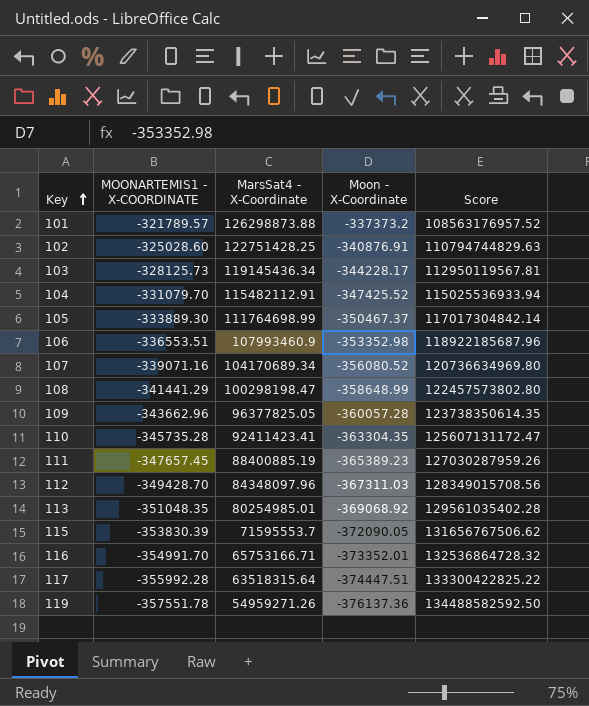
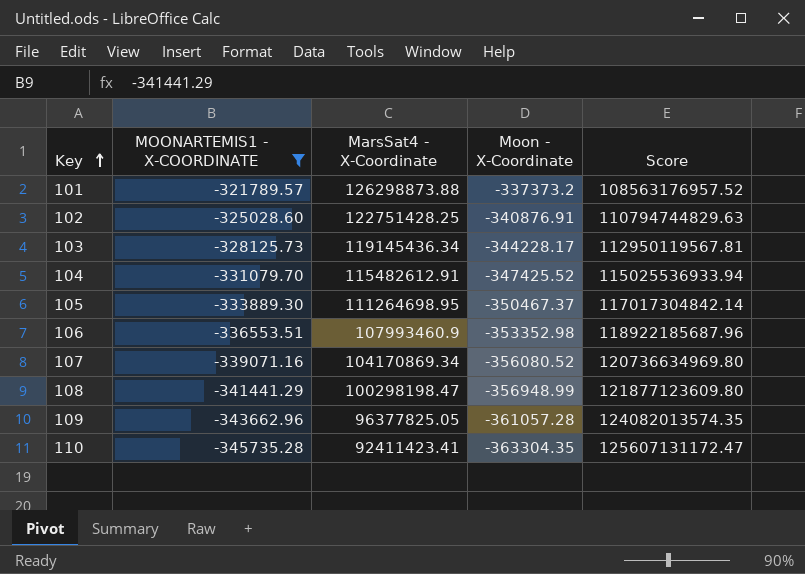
filter: none -> MOONARTEMIS1 - X-COORDINATE >= -345735.28
104 | MarsSat4 - X-Coordinate: 115482112.91 -> 115482612.91
105 | MarsSat4 - X-Coordinate: 111764698.99 -> 111264698.95
107 | MarsSat4 - X-Coordinate: 104170689.34 -> 104170869.34
108 | Moon - X-Coordinate: -358648.99 -> -356948.99
108 | Score: 122457573802.80 -> 121877123609.80
109 | Moon - X-Coordinate: -360057.28 -> -361057.28
109 | Score: 123738350614.35 -> 124082013574.35

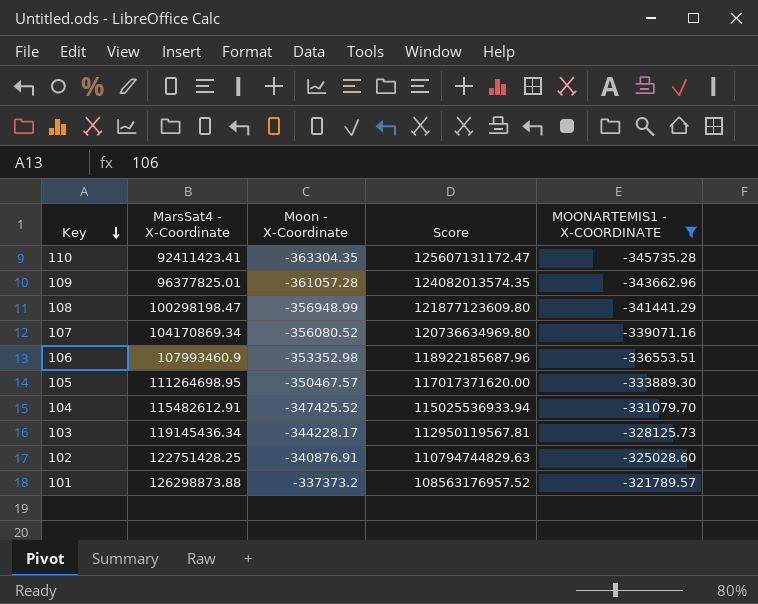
row order: Key ascending -> Key descending
column MOONARTEMIS1 - X-COORDINATE | position: 2 -> 5
109 | MarsSat4 - X-Coordinate: 96377825.05 -> 96377825.01
105 | Moon - X-Coordinate: -350467.37 -> -350467.57
105 | Score: 117017304842.14 -> 117017371620.00

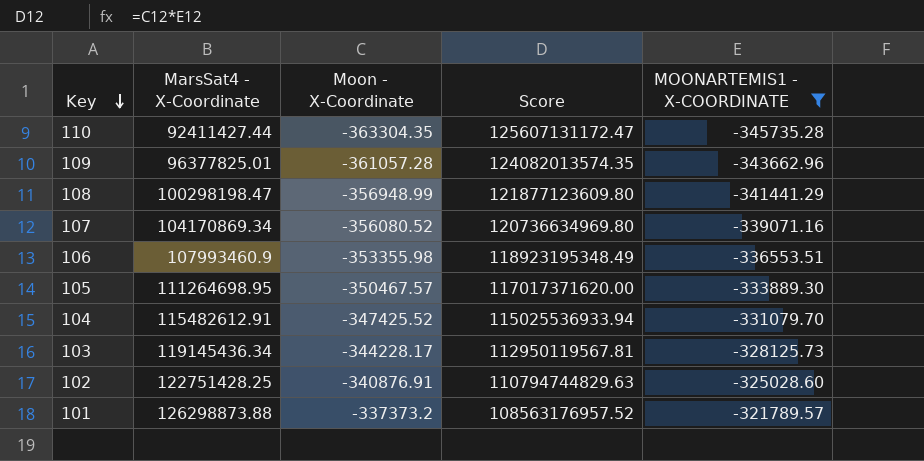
110 | MarsSat4 - X-Coordinate: 92411423.41 -> 92411427.44
106 | Moon - X-Coordinate: -353352.98 -> -353355.98
106 | Score: 118922185687.96 -> 118923195348.49

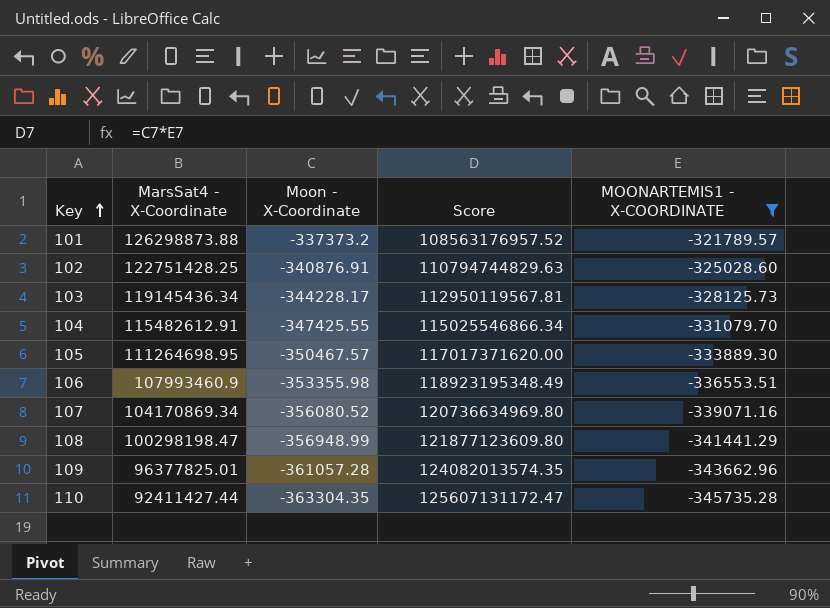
row order: Key descending -> Key ascending
104 | Moon - X-Coordinate: -347425.52 -> -347425.55
104 | Score: 115025536933.94 -> 115025546866.34

